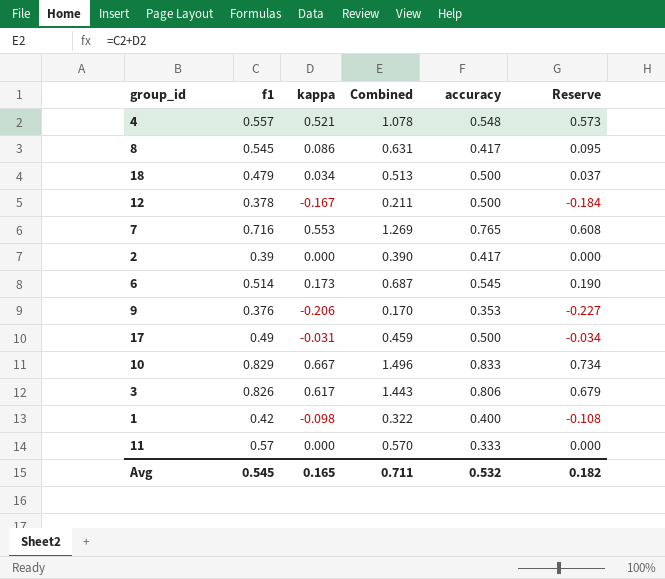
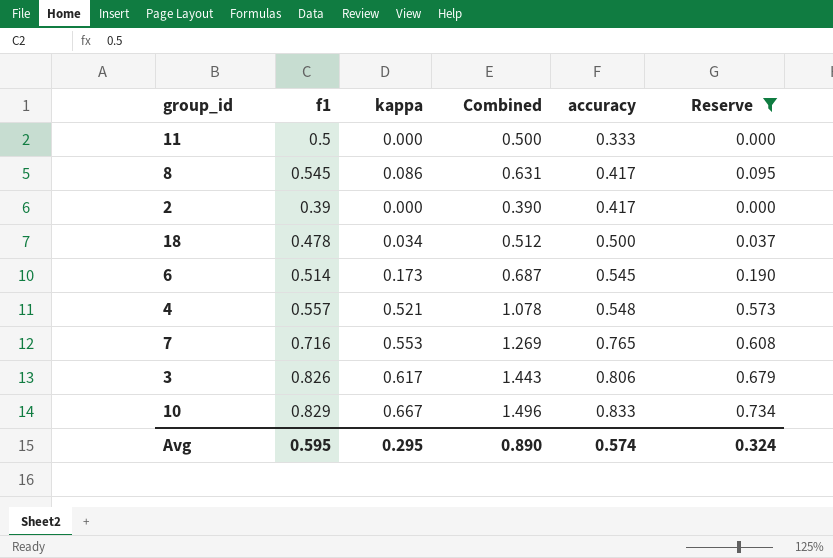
filter: none -> Reserve >= 0.000
row order: none -> accuracy ascending
11 | f1: 0.57 -> 0.5
11 | Combined: 0.570 -> 0.500
18 | f1: 0.479 -> 0.478
18 | Combined: 0.513 -> 0.512
Avg | f1: 0.545 -> 0.595
Avg | kappa: 0.165 -> 0.295
Avg | Combined: 0.711 -> 0.890
Avg | accuracy: 0.532 -> 0.574
Avg | Reserve: 0.182 -> 0.324

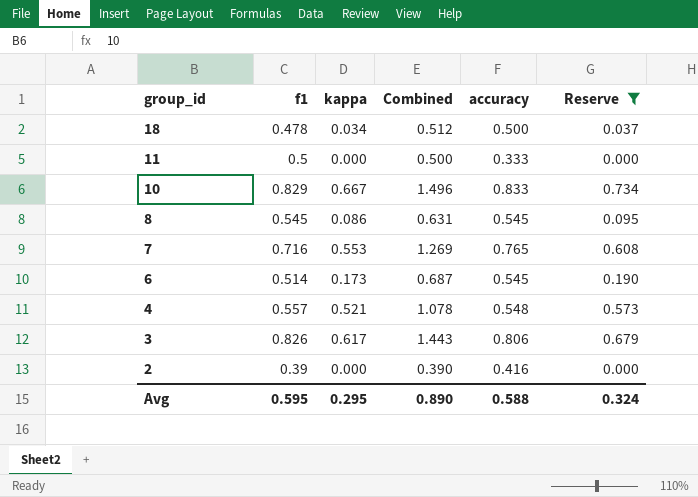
row order: accuracy ascending -> group_id descending
8 | accuracy: 0.417 -> 0.545
2 | accuracy: 0.417 -> 0.416
Avg | accuracy: 0.574 -> 0.588

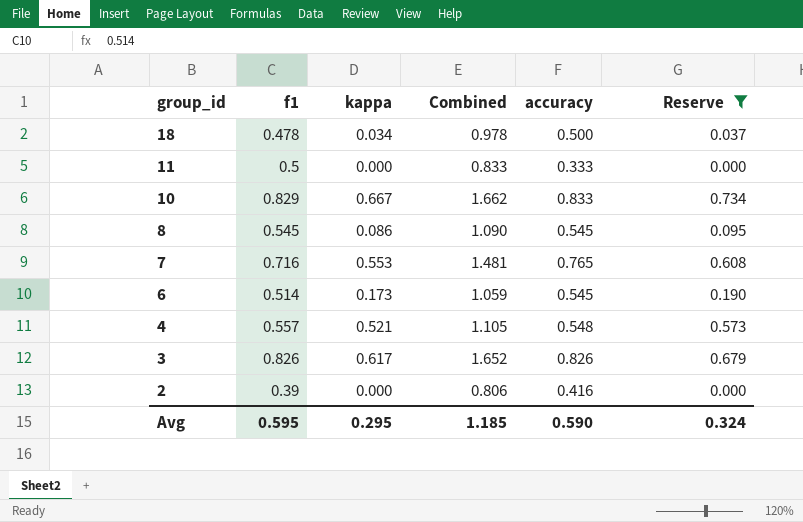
column Combined | formula: [f1] + [kappa] -> [f1] + [accuracy]
3 | accuracy: 0.806 -> 0.826
Avg | Combined: 0.890 -> 1.185
Avg | accuracy: 0.588 -> 0.590

